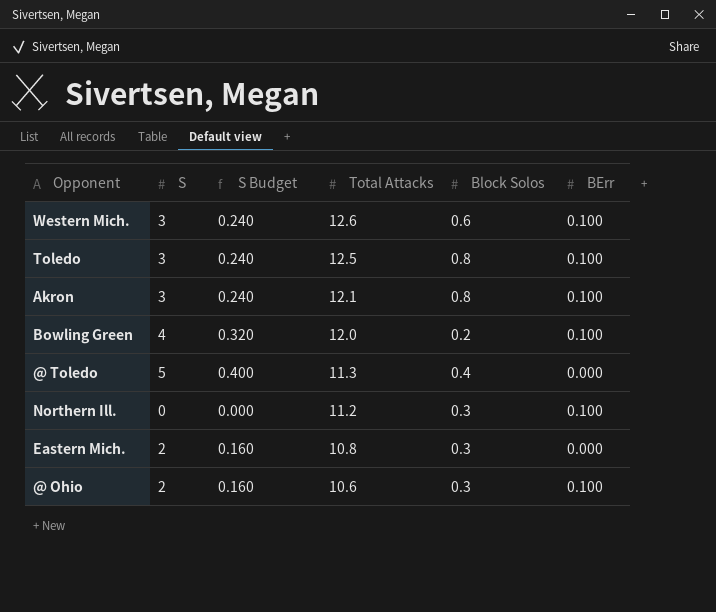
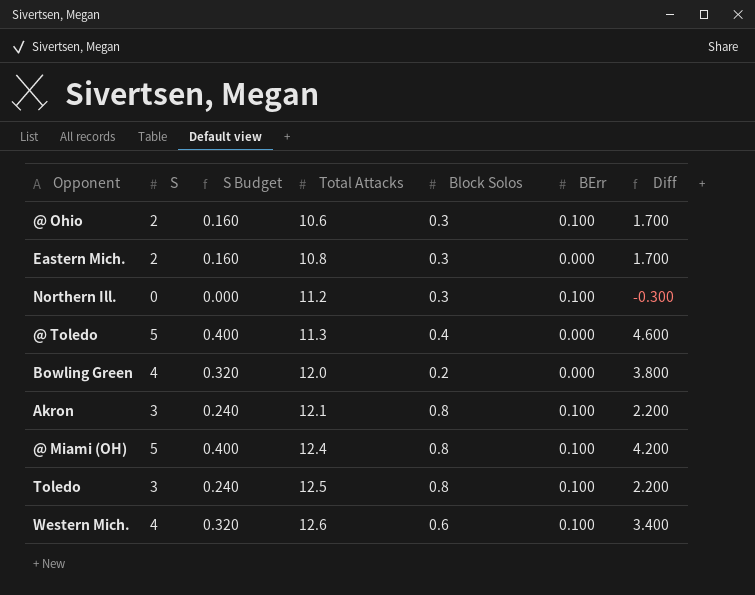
row order: Total Attacks descending -> Total Attacks ascending
column Diff | formula: none -> [S] - [Block Solos]
Bowling Green | BErr: 0.100 -> 0.000
row @ Miami (OH): none -> 5 | 0.400 | 12.4 | 0.8 | 0.100 | 4.200
Western Mich. | S: 3 -> 4
Western Mich. | S Budget: 0.240 -> 0.320

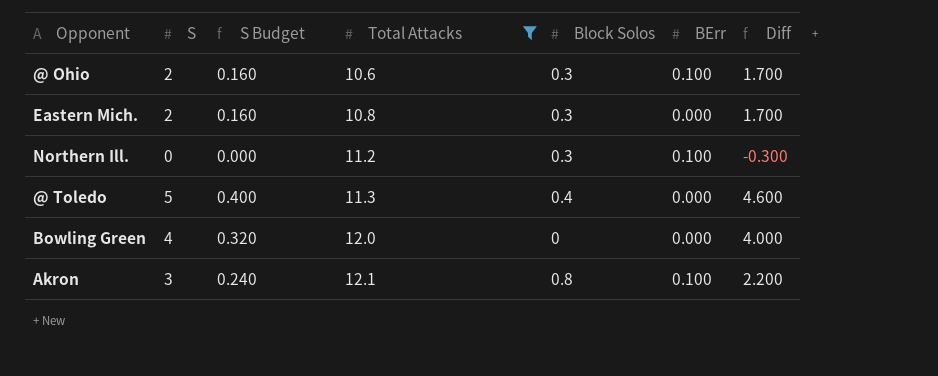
filter: none -> Total Attacks <= 12.1
Bowling Green | Block Solos: 0.2 -> 0
Bowling Green | Diff: 3.800 -> 4.000

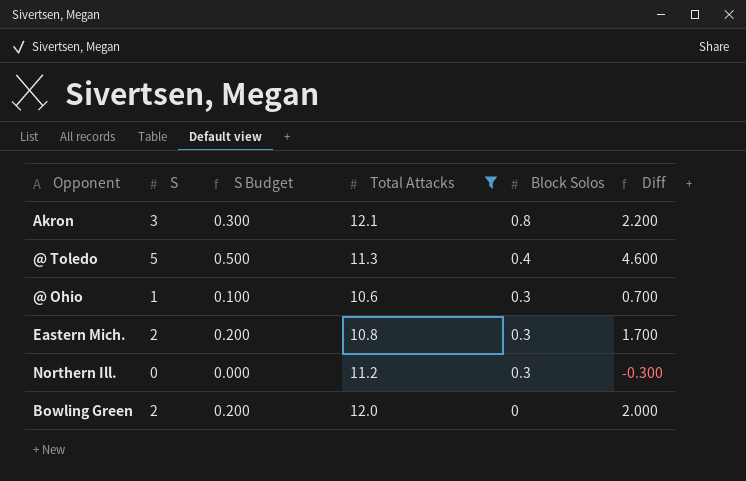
row order: Total Attacks ascending -> Block Solos descending
column BErr | position: 6 -> none
column S Budget | formula: [S] * 0.08 -> [S] * 0.1
@ Ohio | S: 2 -> 1
@ Ohio | Diff: 1.700 -> 0.700
Bowling Green | S: 4 -> 2
Bowling Green | Diff: 4.000 -> 2.000

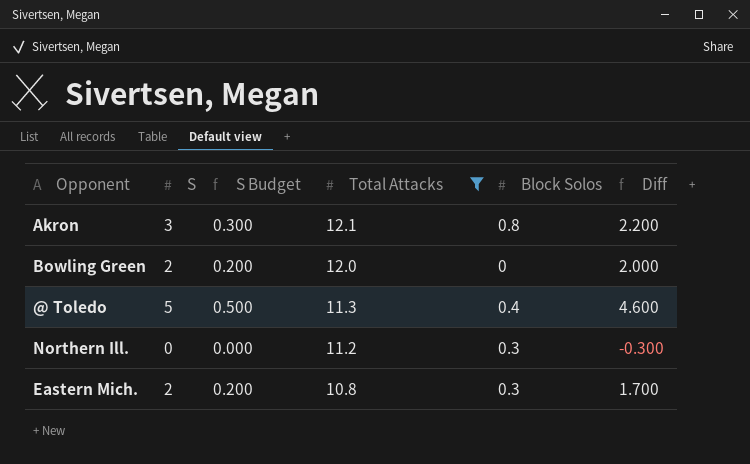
row order: Block Solos descending -> Total Attacks descending
row @ Ohio: 1 | 0.100 | 10.6 | 0.3 | 0.700 -> none

